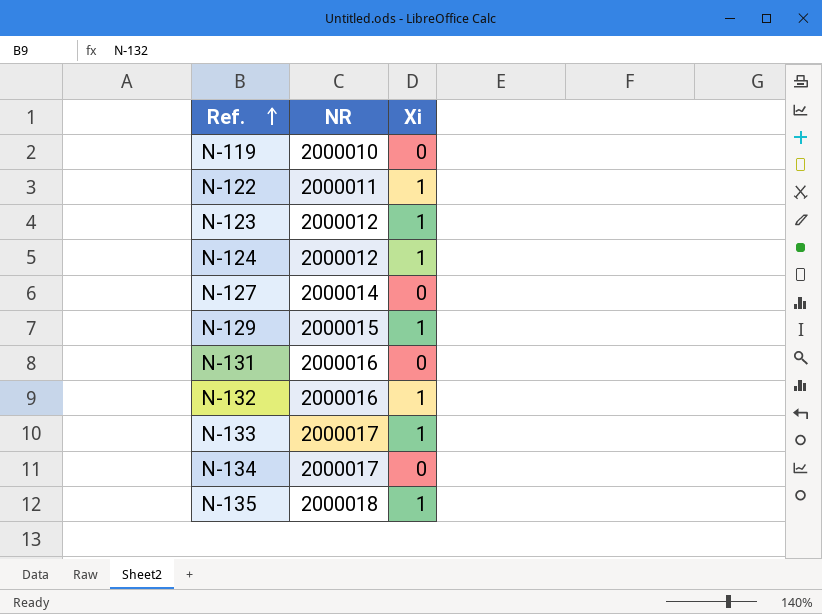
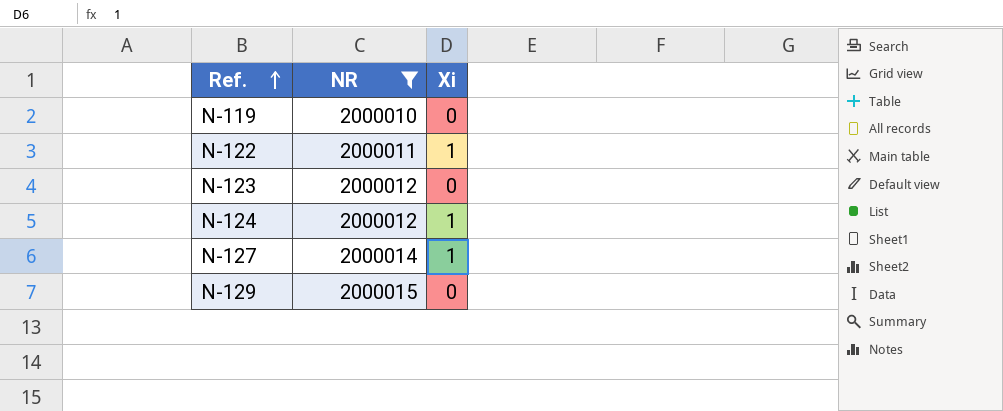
filter: none -> NR <= 2000015
N-123 | Xi: 1 -> 0
N-127 | Xi: 0 -> 1
N-129 | Xi: 1 -> 0

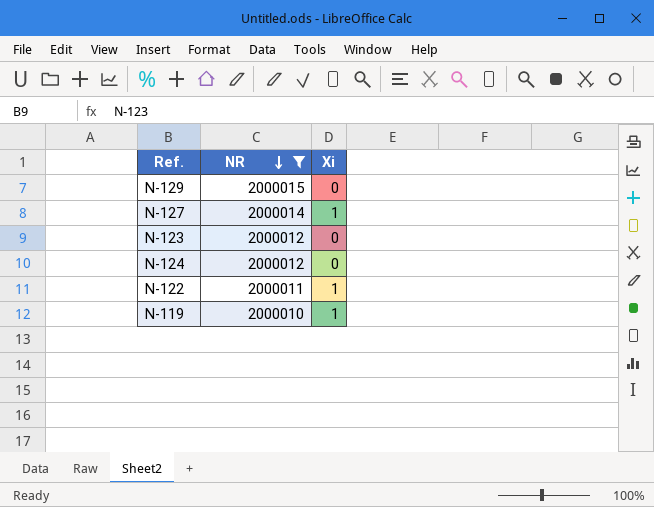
row order: Ref. ascending -> NR descending
N-124 | Xi: 1 -> 0
N-119 | Xi: 0 -> 1

